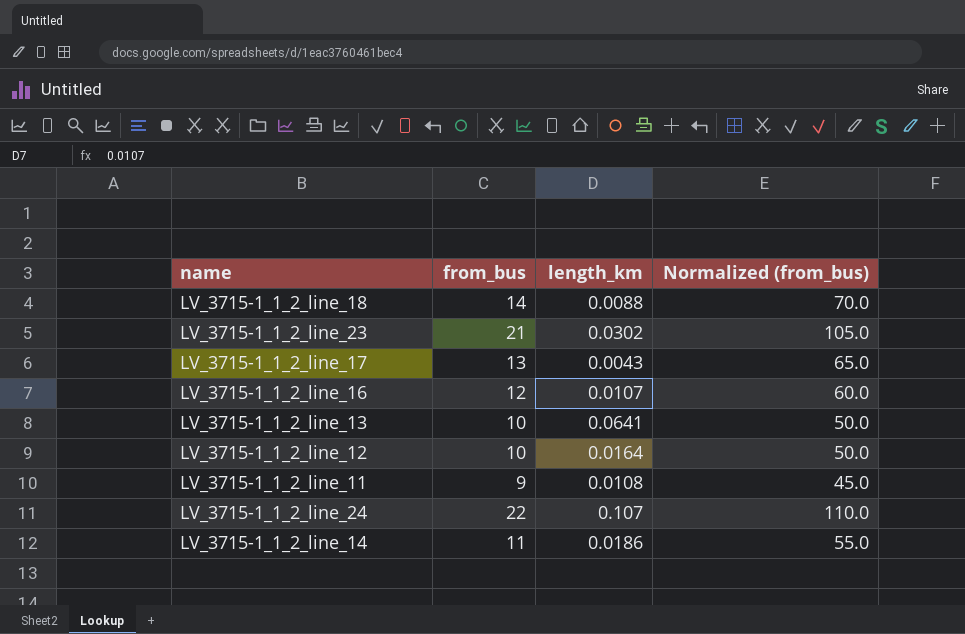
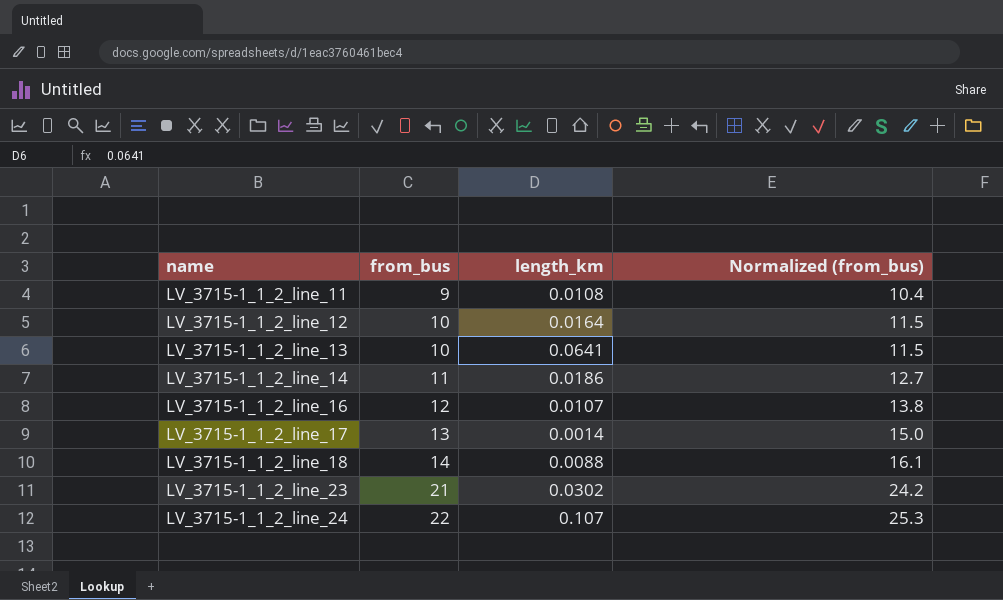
row order: none -> name ascending
column Normalized (from_bus) | formula: [from_bus] * 5 -> [from_bus] * 1.15
LV_3715-1_1_2_line_17 | length_km: 0.0043 -> 0.0014

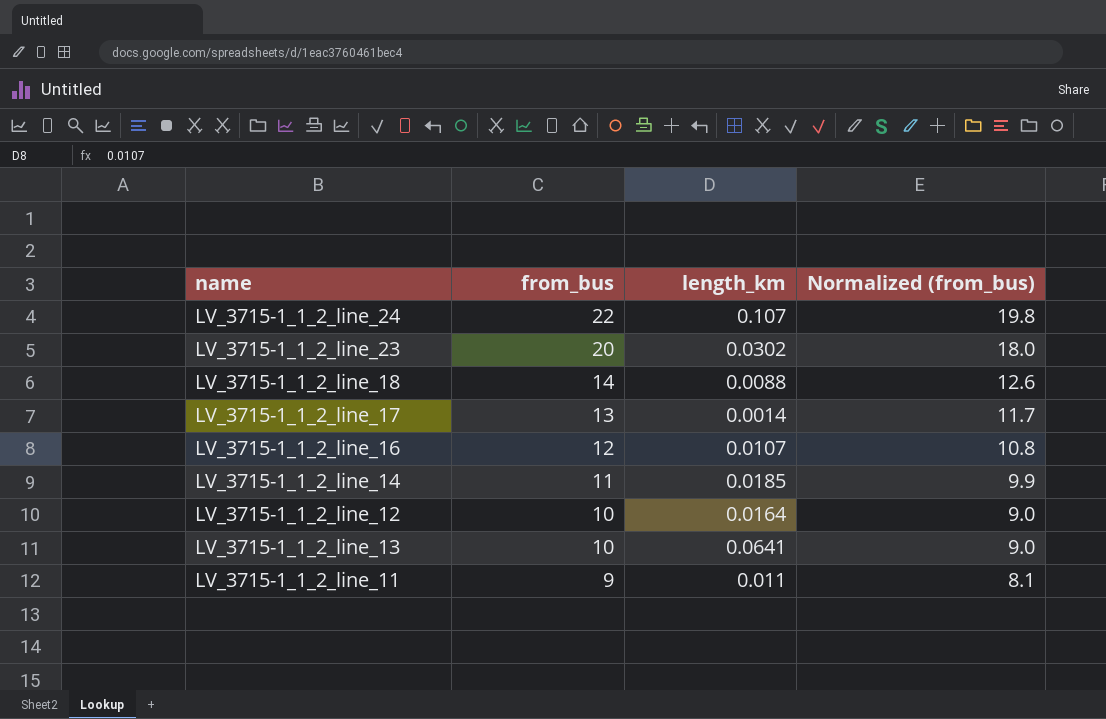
row order: name ascending -> from_bus descending
column Normalized (from_bus) | formula: [from_bus] * 1.15 -> [from_bus] * 0.9
LV_3715-1_1_2_line_23 | from_bus: 21 -> 20
LV_3715-1_1_2_line_14 | length_km: 0.0186 -> 0.0185
LV_3715-1_1_2_line_11 | length_km: 0.0108 -> 0.011

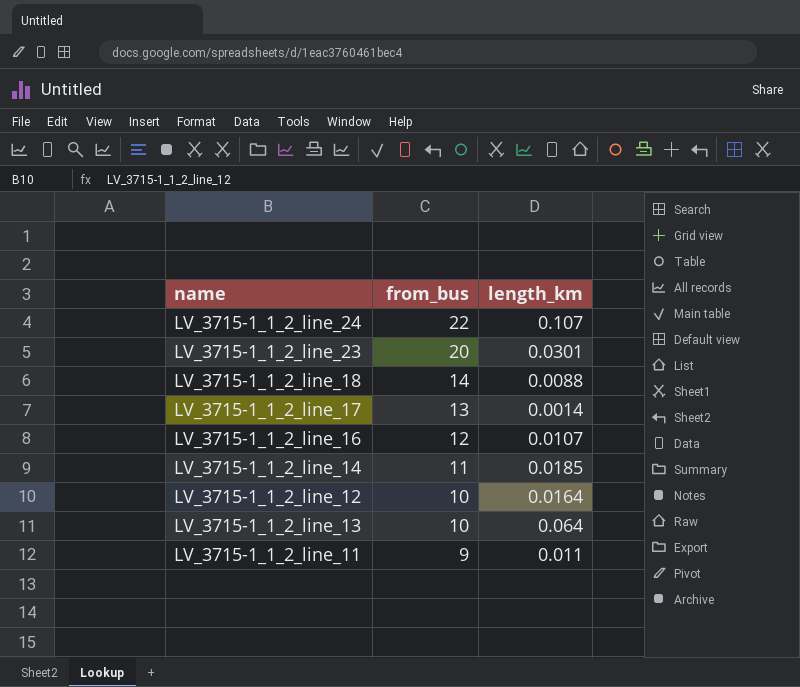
column Normalized (from_bus) | formula: [from_bus] * 0.9 -> none
LV_3715-1_1_2_line_23 | length_km: 0.0302 -> 0.0301
LV_3715-1_1_2_line_13 | length_km: 0.0641 -> 0.064

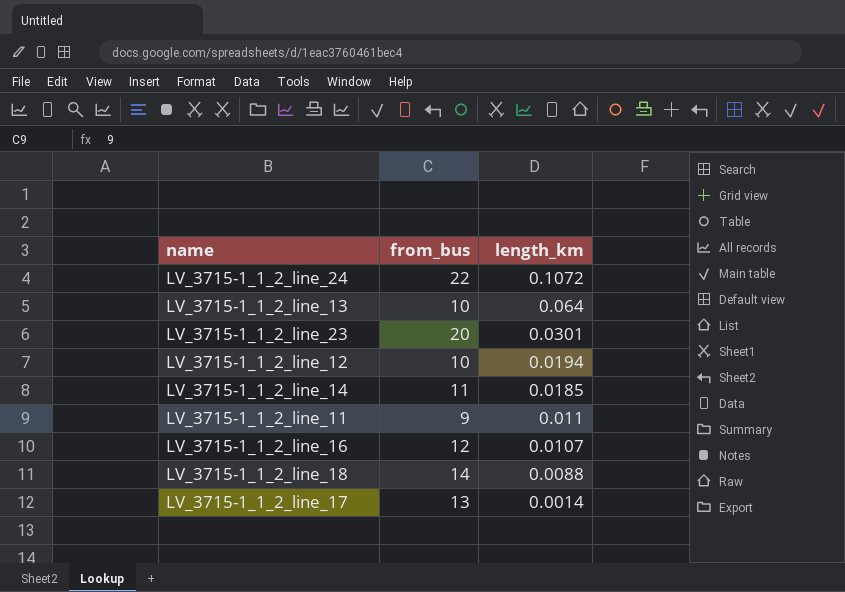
row order: from_bus descending -> length_km descending
LV_3715-1_1_2_line_24 | length_km: 0.107 -> 0.1072
LV_3715-1_1_2_line_12 | length_km: 0.0164 -> 0.0194

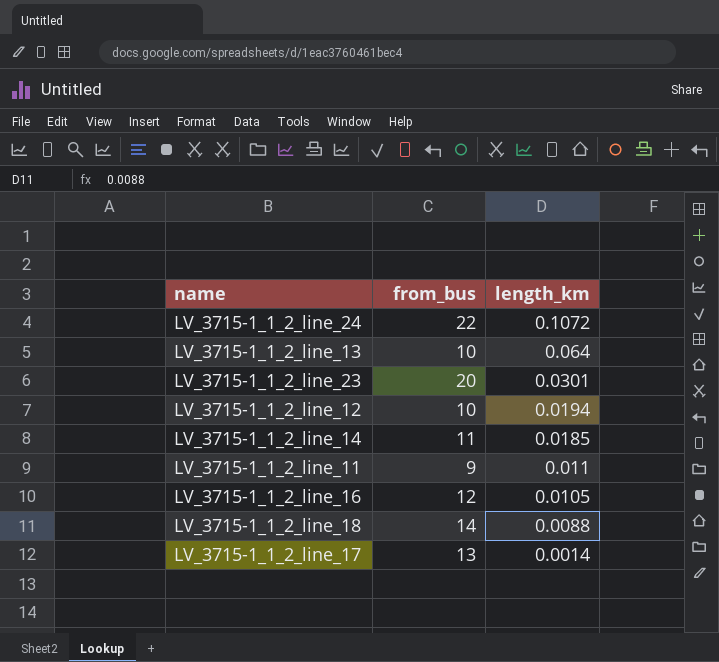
LV_3715-1_1_2_line_16 | length_km: 0.0107 -> 0.0105

